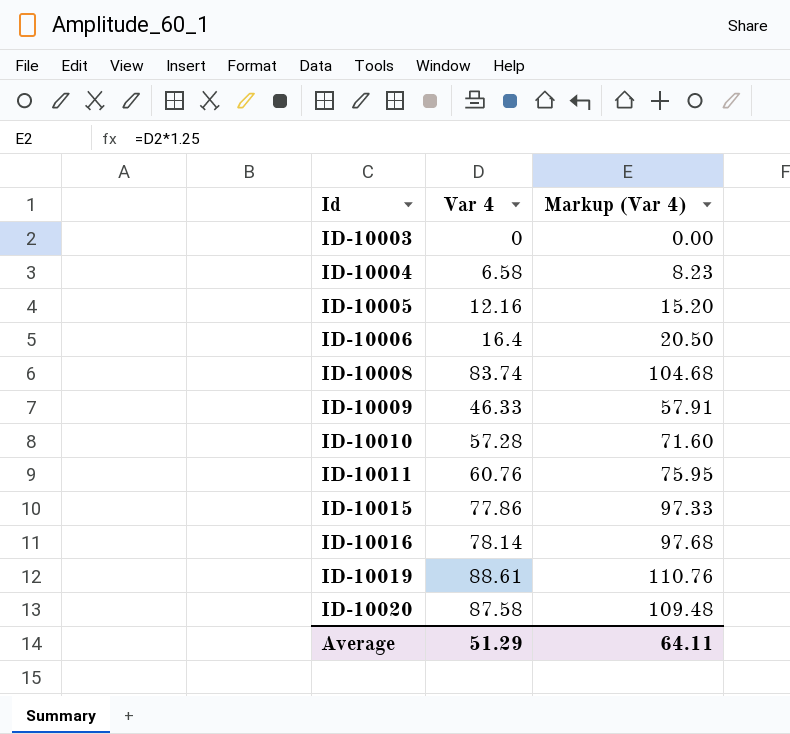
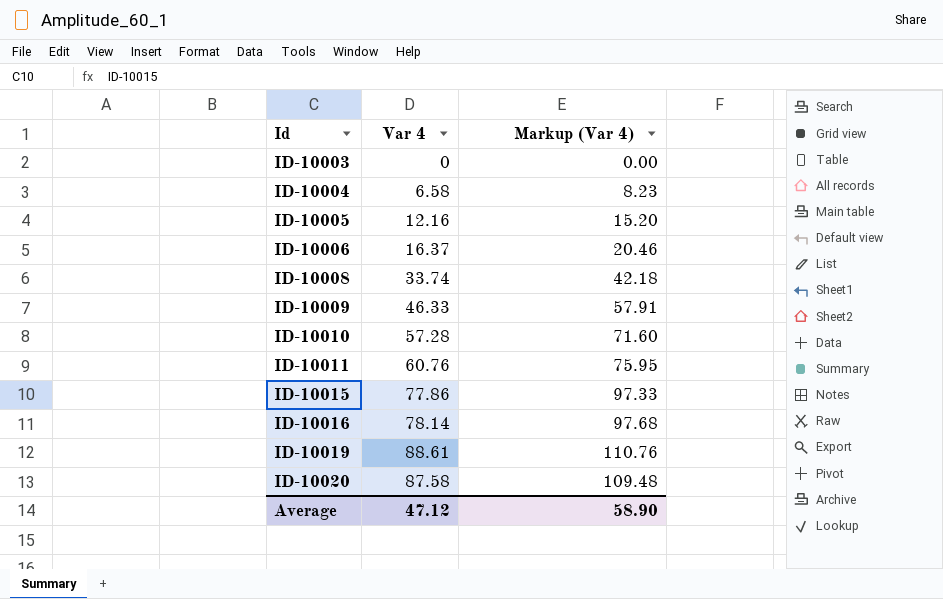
ID-10006 | Var 4: 16.4 -> 16.37
ID-10006 | Markup (Var 4): 20.50 -> 20.46
ID-10008 | Var 4: 83.74 -> 33.74
ID-10008 | Markup (Var 4): 104.68 -> 42.18
Average | Var 4: 51.29 -> 47.12
Average | Markup (Var 4): 64.11 -> 58.90

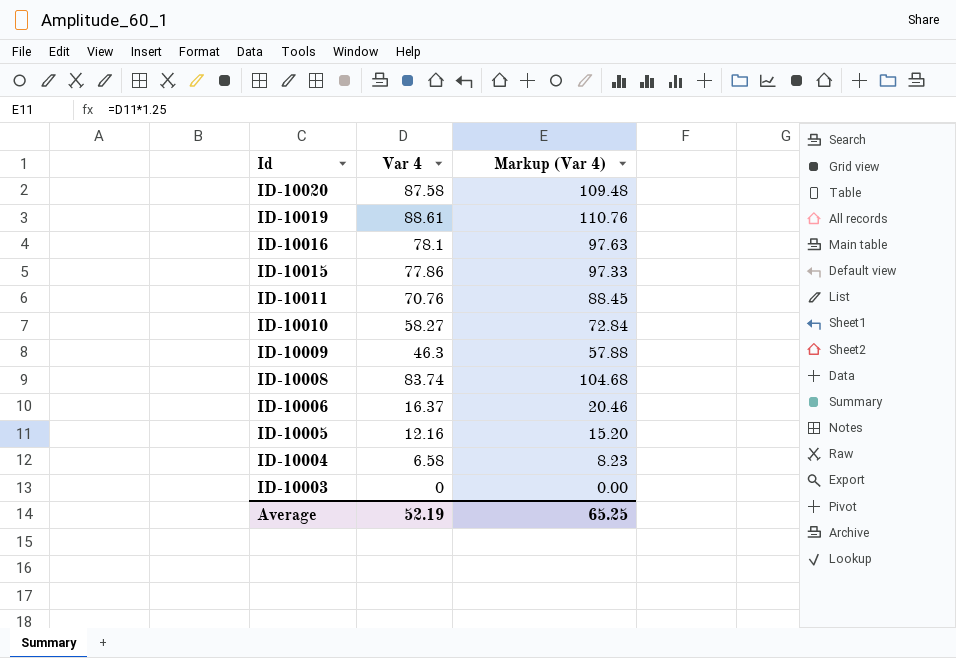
row order: Id ascending -> Id descending
ID-10016 | Var 4: 78.14 -> 78.1
ID-10016 | Markup (Var 4): 97.68 -> 97.63
ID-10011 | Var 4: 60.76 -> 70.76
ID-10011 | Markup (Var 4): 75.95 -> 88.45
ID-10010 | Var 4: 57.28 -> 58.27
ID-10010 | Markup (Var 4): 71.60 -> 72.84
ID-10009 | Var 4: 46.33 -> 46.3
ID-10009 | Markup (Var 4): 57.91 -> 57.88
ID-10008 | Var 4: 33.74 -> 83.74
ID-10008 | Markup (Var 4): 42.18 -> 104.68
Average | Var 4: 47.12 -> 52.19
Average | Markup (Var 4): 58.90 -> 65.25

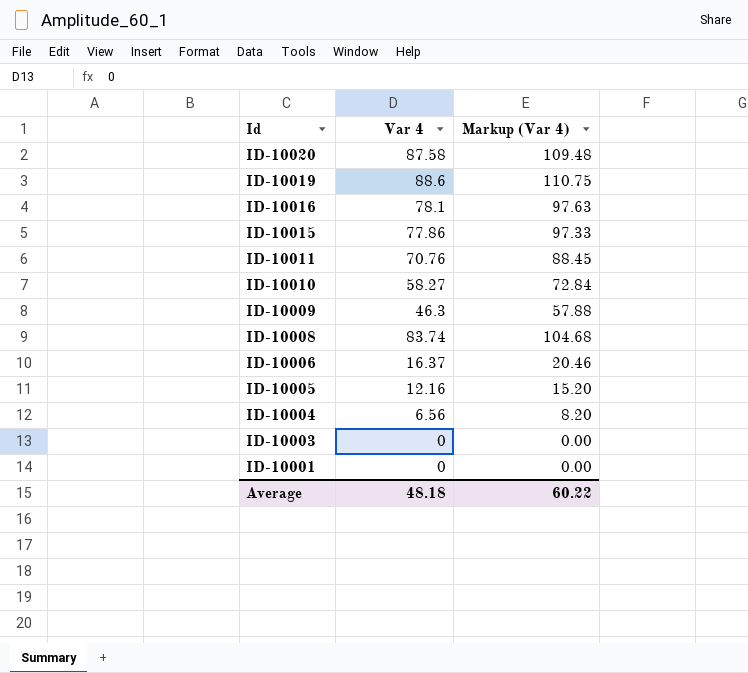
ID-10019 | Var 4: 88.61 -> 88.6
ID-10019 | Markup (Var 4): 110.76 -> 110.75
ID-10004 | Var 4: 6.58 -> 6.56
ID-10004 | Markup (Var 4): 8.23 -> 8.20
row ID-10001: none -> 0 | 0.00
Average | Var 4: 52.19 -> 48.18
Average | Markup (Var 4): 65.25 -> 60.22

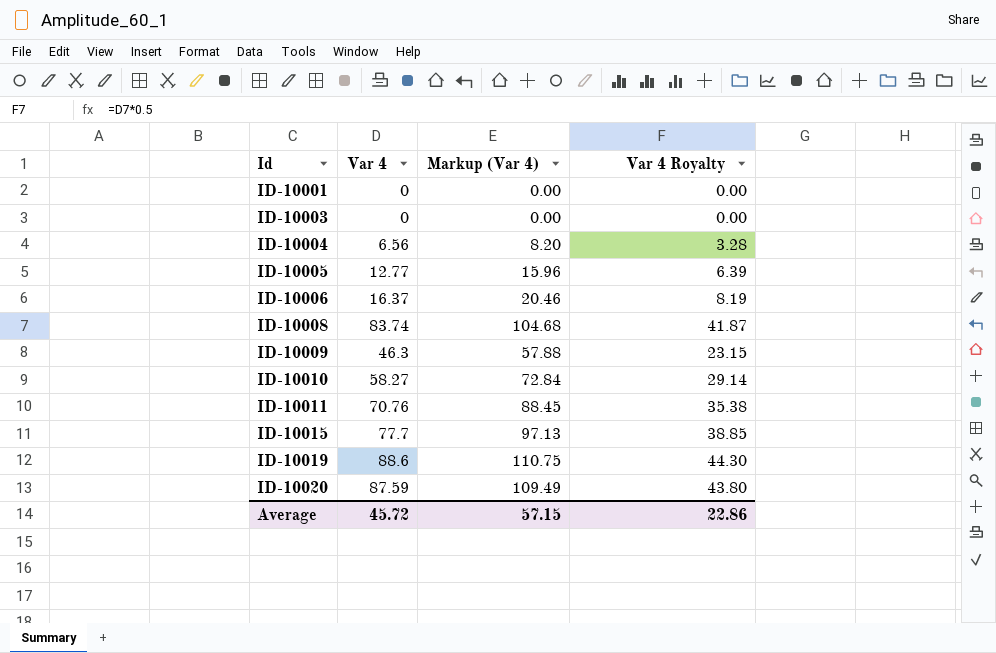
row order: Id descending -> Id ascending
column Var 4 Royalty | formula: none -> [Var 4] * 0.5
row ID-10016: 78.1 | 97.63 -> none
ID-10005 | Var 4: 12.16 -> 12.77
ID-10005 | Markup (Var 4): 15.20 -> 15.96
ID-10015 | Var 4: 77.86 -> 77.7
ID-10015 | Markup (Var 4): 97.33 -> 97.13
ID-10020 | Var 4: 87.58 -> 87.59
ID-10020 | Markup (Var 4): 109.48 -> 109.49
Average | Var 4: 48.18 -> 45.72
Average | Markup (Var 4): 60.22 -> 57.15

